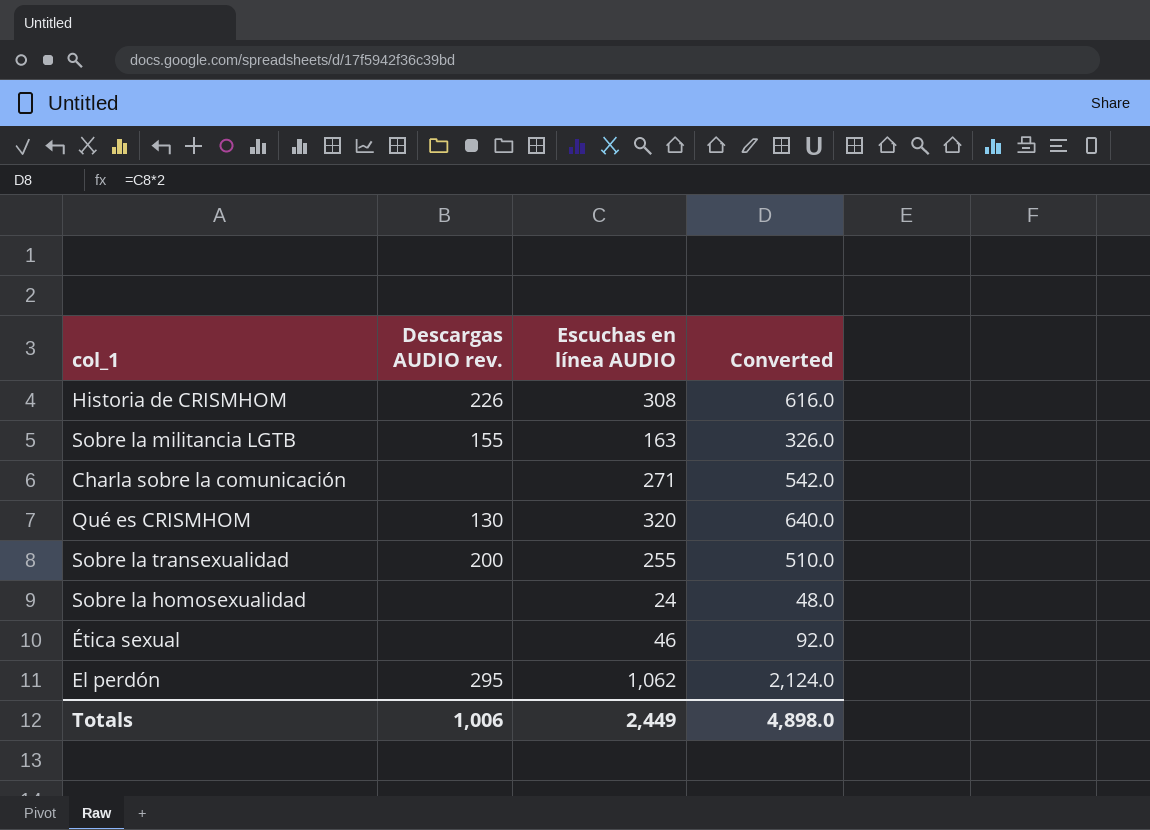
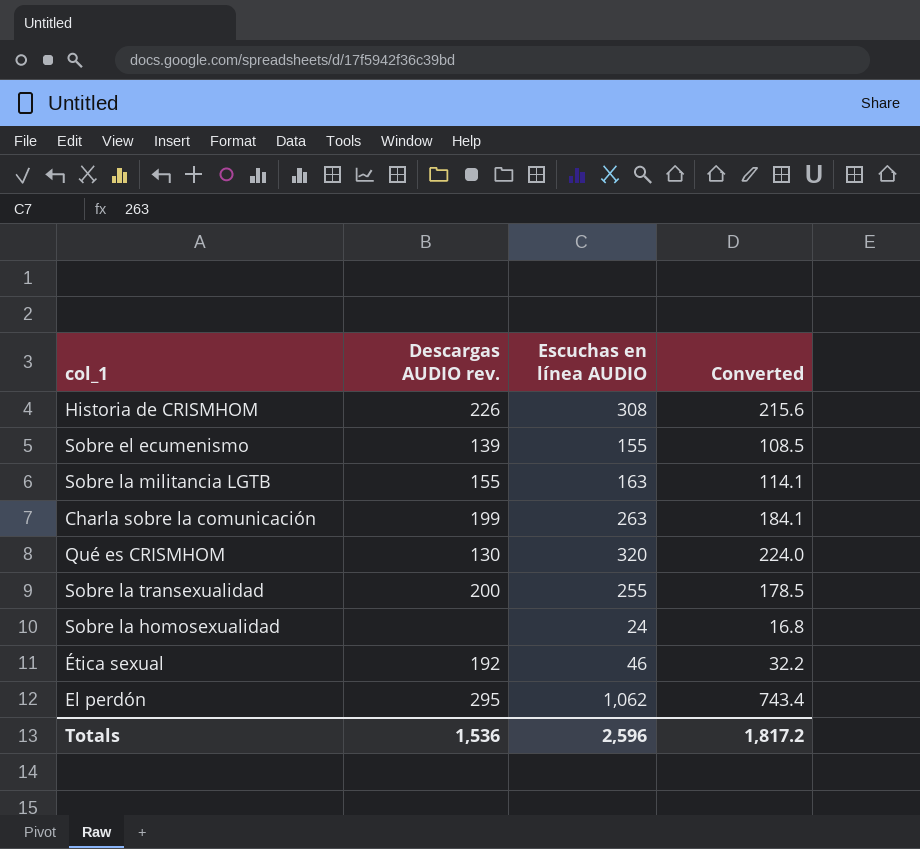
column Converted | formula: [Escuchas en línea AUDIO] * 2 -> [Escuchas en línea AUDIO] * 0.7
row Sobre el ecumenismo: none -> 139 | 155 | 108.5
Charla sobre la comunicación | Descargas AUDIO rev.: none -> 199
Charla sobre la comunicación | Escuchas en línea AUDIO: 271 -> 263
Ética sexual | Descargas AUDIO rev.: none -> 192
Totals | Descargas AUDIO rev.: 1,006 -> 1,536
Totals | Escuchas en línea AUDIO: 2,449 -> 2,596
Totals | Converted: 4,898.0 -> 1,817.2

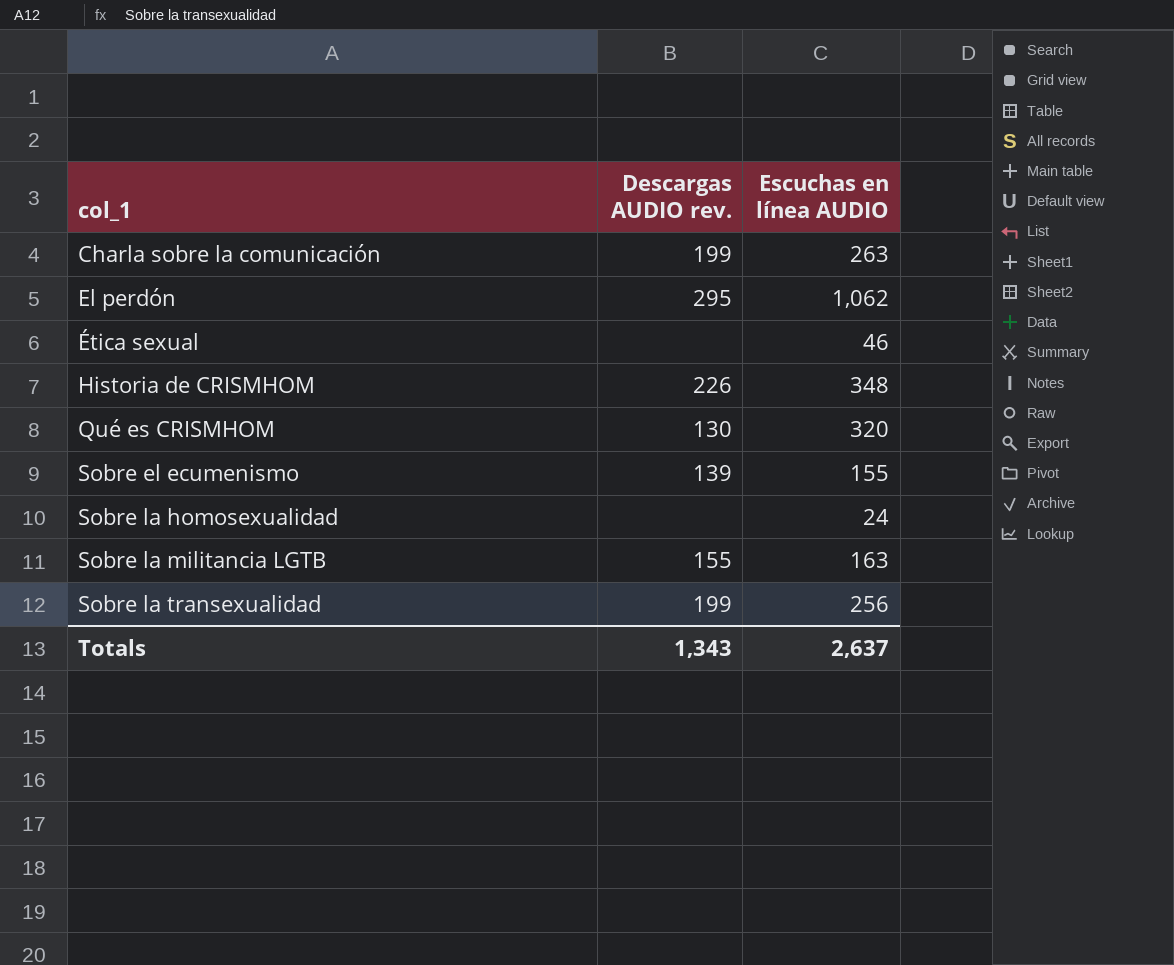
row order: none -> col_1 ascending
column Converted | formula: [Escuchas en línea AUDIO] * 0.7 -> none
Ética sexual | Descargas AUDIO rev.: 192 -> none
Historia de CRISMHOM | Escuchas en línea AUDIO: 308 -> 348
Sobre la transexualidad | Descargas AUDIO rev.: 200 -> 199
Sobre la transexualidad | Escuchas en línea AUDIO: 255 -> 256
Totals | Descargas AUDIO rev.: 1,536 -> 1,343
Totals | Escuchas en línea AUDIO: 2,596 -> 2,637

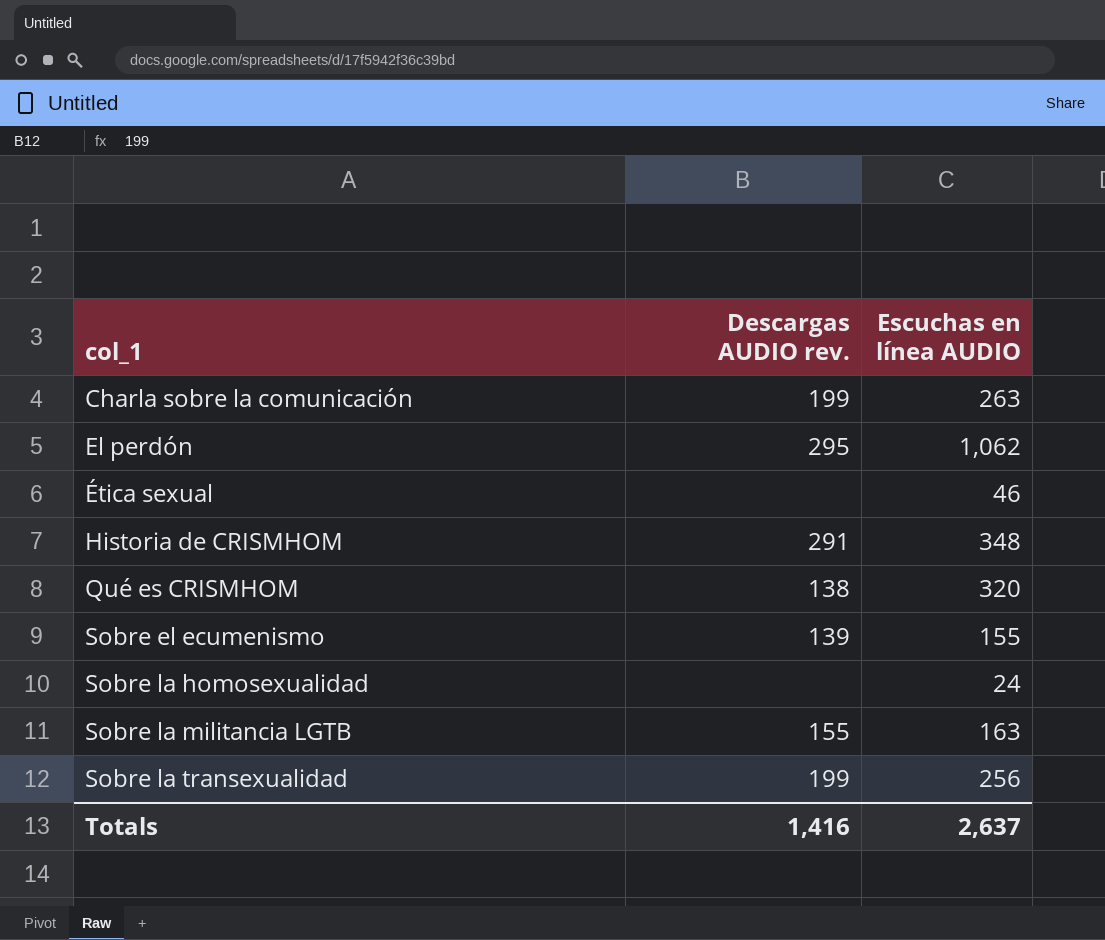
Historia de CRISMHOM | Descargas AUDIO rev.: 226 -> 291
Qué es CRISMHOM | Descargas AUDIO rev.: 130 -> 138
Totals | Descargas AUDIO rev.: 1,343 -> 1,416

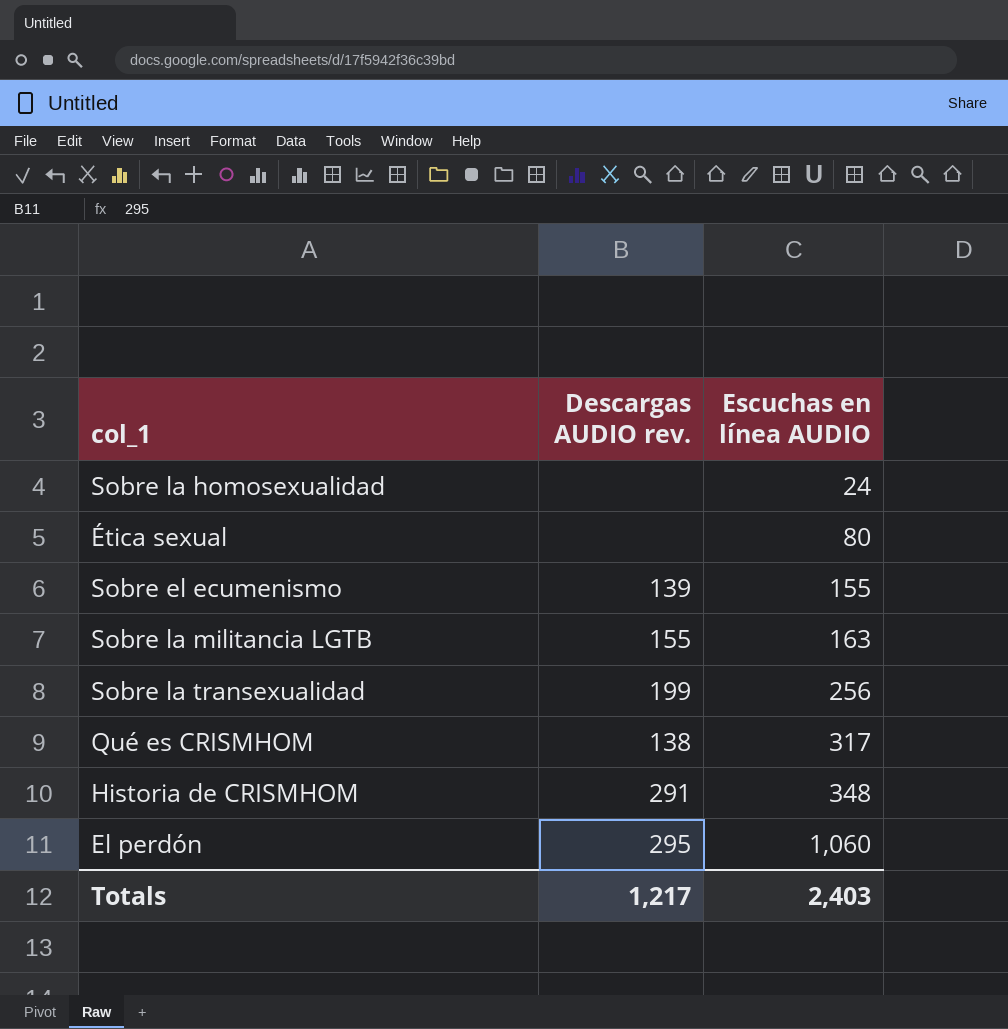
row order: col_1 ascending -> Escuchas en línea AUDIO ascending
row Charla sobre la comunicación: 199 | 263 -> none
Ética sexual | Escuchas en línea AUDIO: 46 -> 80
Qué es CRISMHOM | Escuchas en línea AUDIO: 320 -> 317
El perdón | Escuchas en línea AUDIO: 1,062 -> 1,060
Totals | Descargas AUDIO rev.: 1,416 -> 1,217
Totals | Escuchas en línea AUDIO: 2,637 -> 2,403

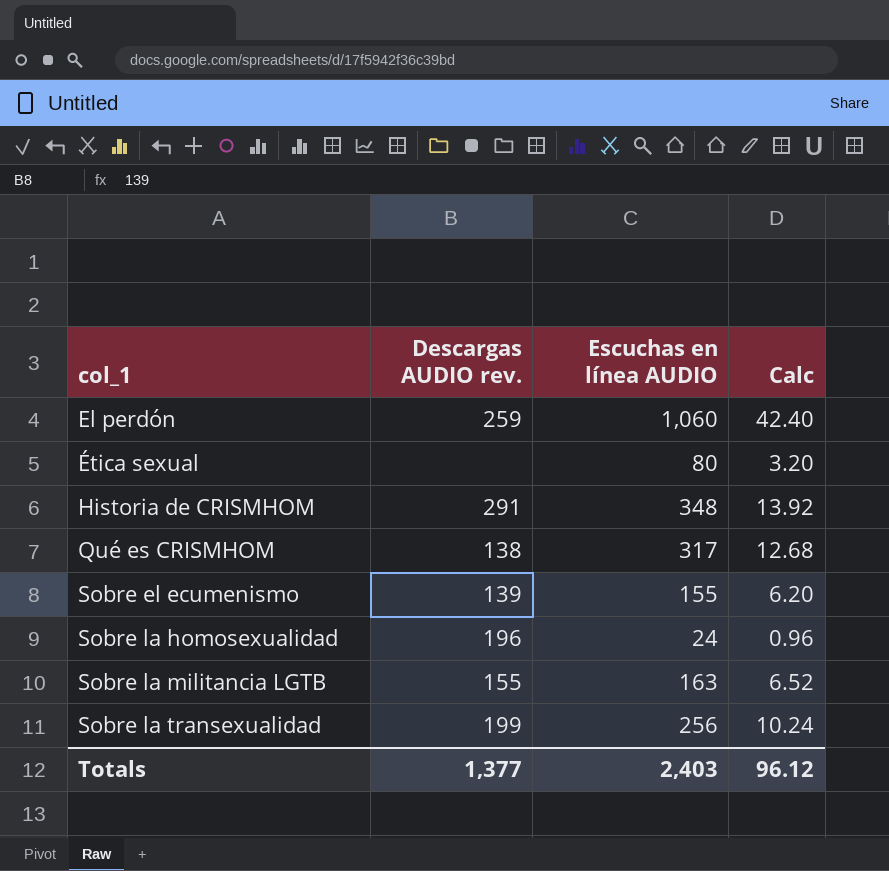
row order: Escuchas en línea AUDIO ascending -> col_1 ascending
column Calc | formula: none -> [Escuchas en línea AUDIO] * 0.04
El perdón | Descargas AUDIO rev.: 295 -> 259
Sobre la homosexualidad | Descargas AUDIO rev.: none -> 196
Totals | Descargas AUDIO rev.: 1,217 -> 1,377

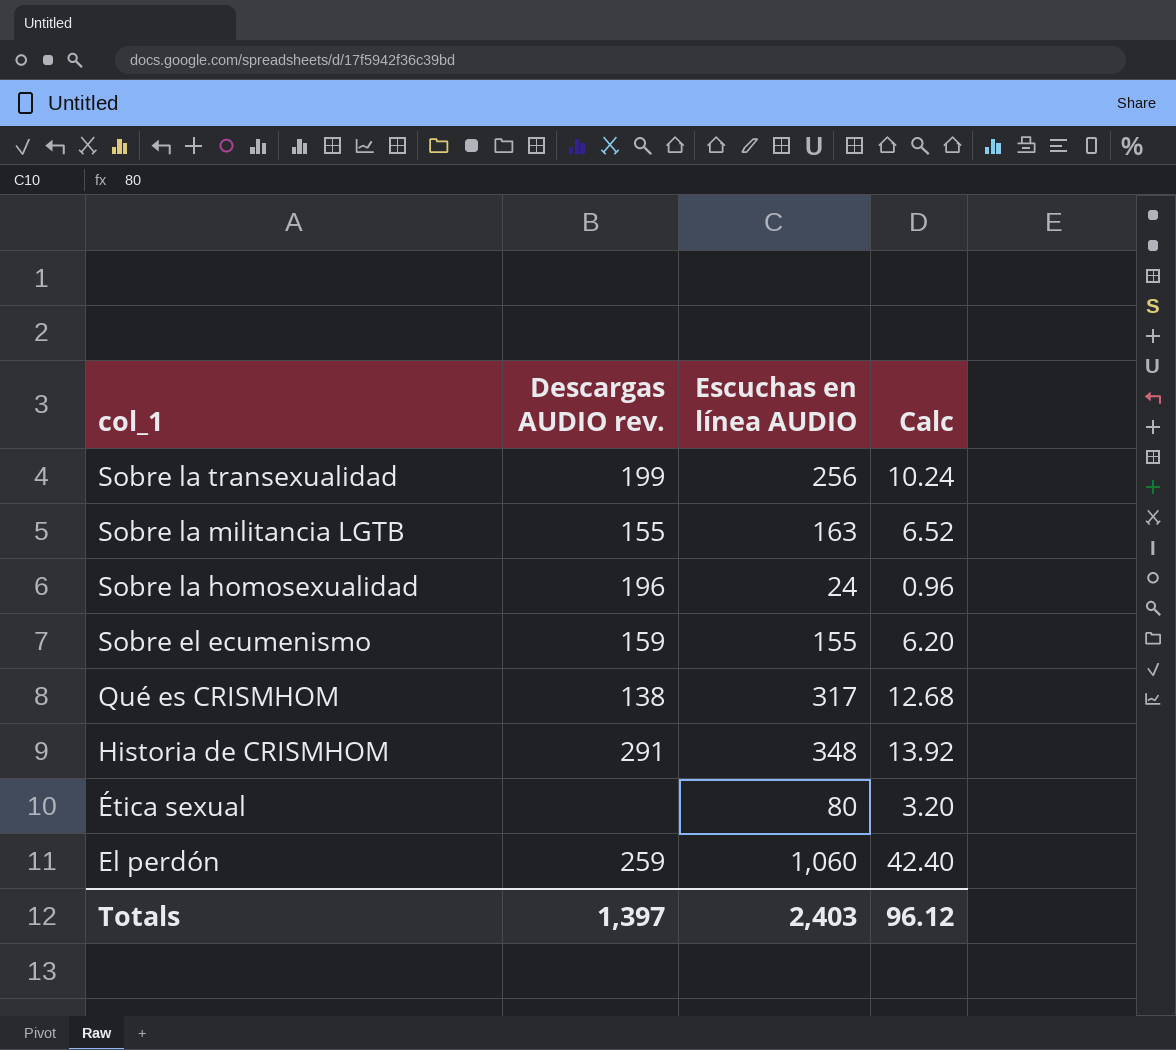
row order: col_1 ascending -> col_1 descending
Sobre el ecumenismo | Descargas AUDIO rev.: 139 -> 159
Totals | Descargas AUDIO rev.: 1,377 -> 1,397

